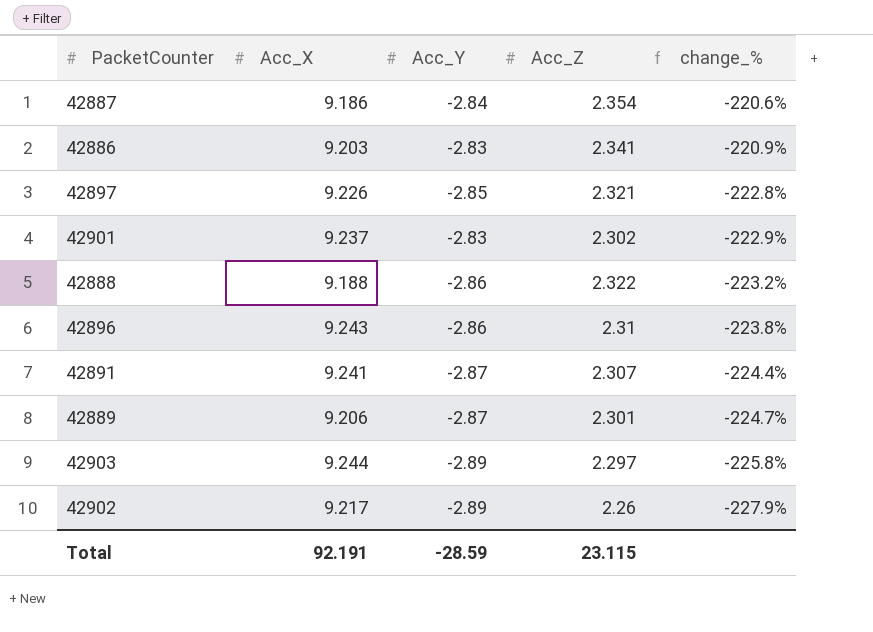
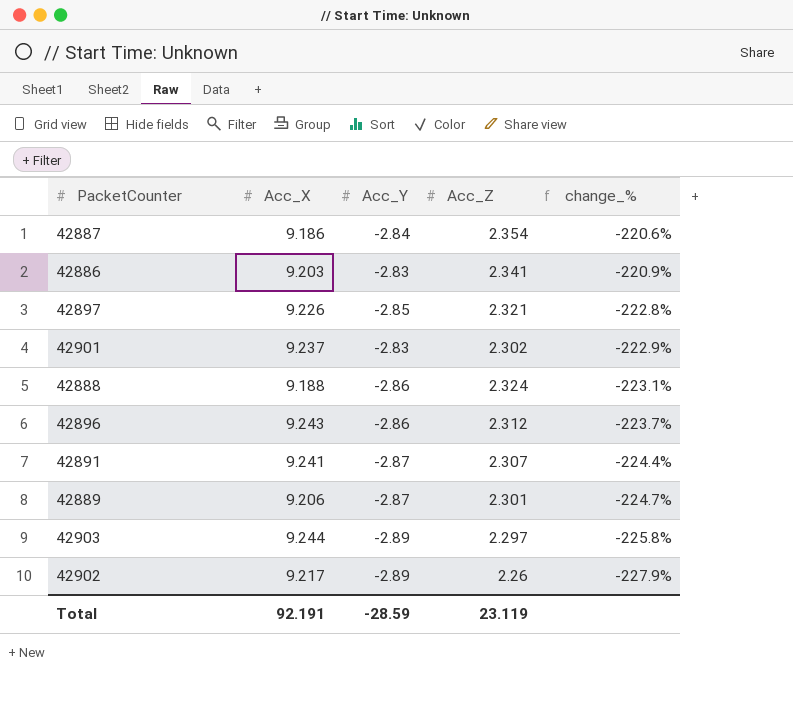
42888 | Acc_Z: 2.322 -> 2.324
42888 | change_%: -223.2% -> -223.1%
42896 | Acc_Z: 2.31 -> 2.312
42896 | change_%: -223.8% -> -223.7%
Total | Acc_Z: 23.115 -> 23.119

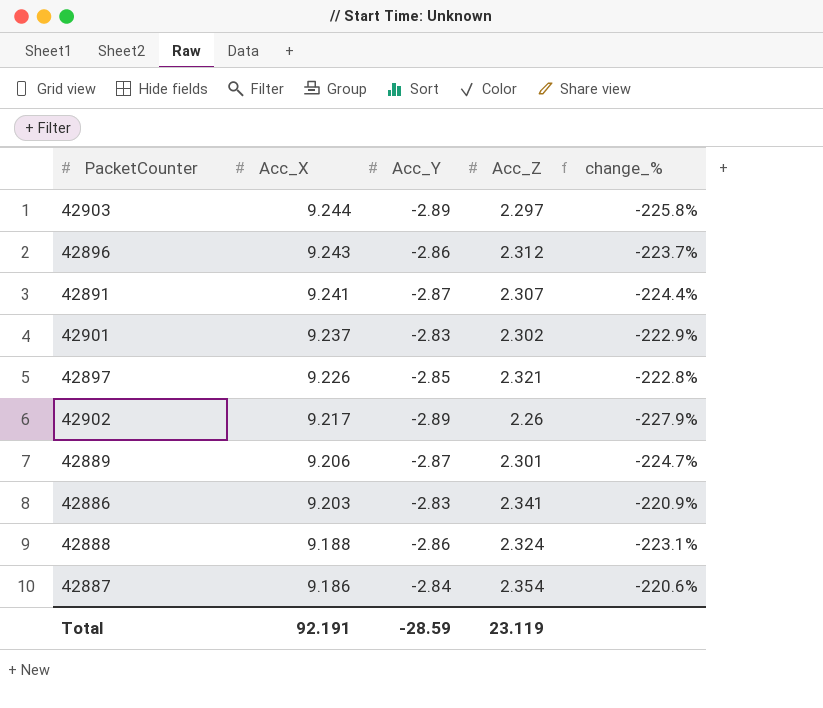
row order: change_% descending -> Acc_X descending

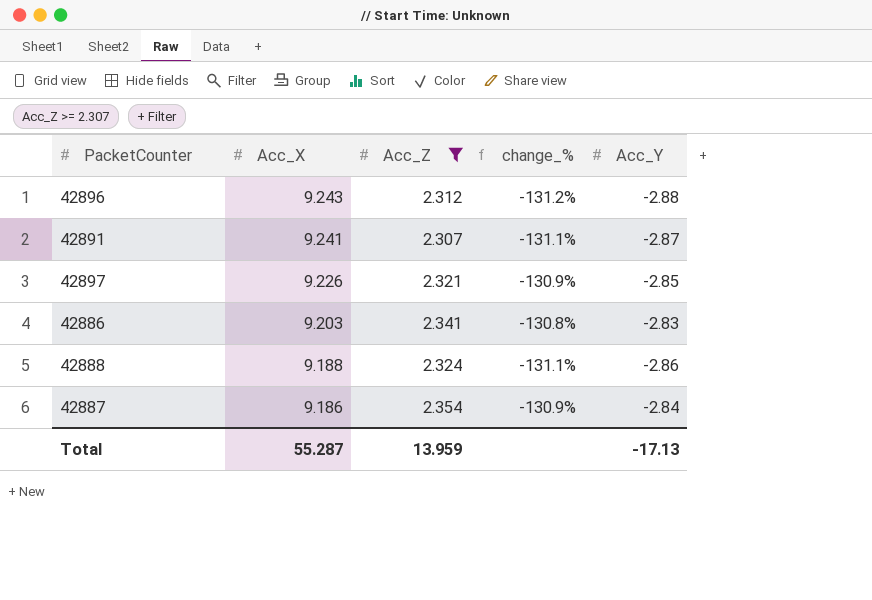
filter: none -> Acc_Z >= 2.307
column change_% | formula: ([Acc_Y] - [Acc_Z]) / [Acc_Z] -> ([Acc_Y] - [Acc_X]) / [Acc_X]
column Acc_Y | position: 3 -> 5
42896 | Acc_Y: -2.86 -> -2.88
Total | Acc_X: 92.191 -> 55.287
Total | Acc_Z: 23.119 -> 13.959
Total | Acc_Y: -28.59 -> -17.13

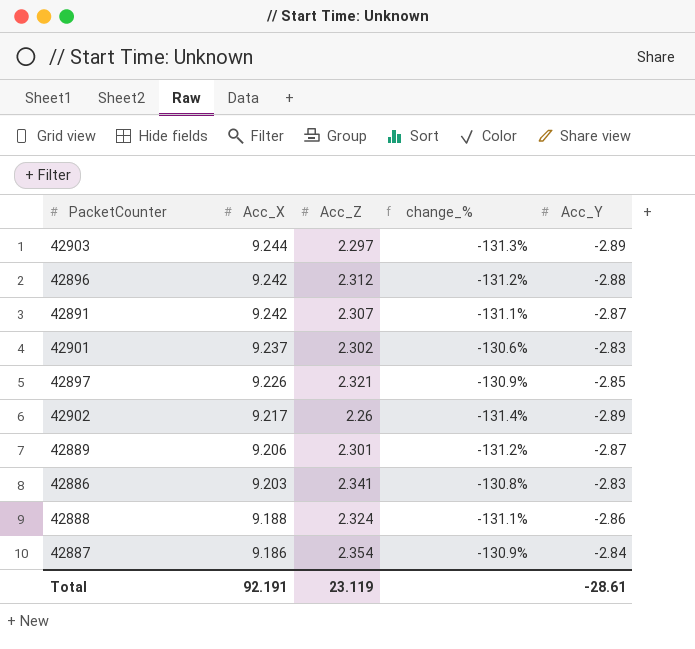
filter: Acc_Z >= 2.307 -> none
42896 | Acc_X: 9.243 -> 9.242
42891 | Acc_X: 9.241 -> 9.242
Total | Acc_X: 55.287 -> 92.191
Total | Acc_Z: 13.959 -> 23.119
Total | Acc_Y: -17.13 -> -28.61

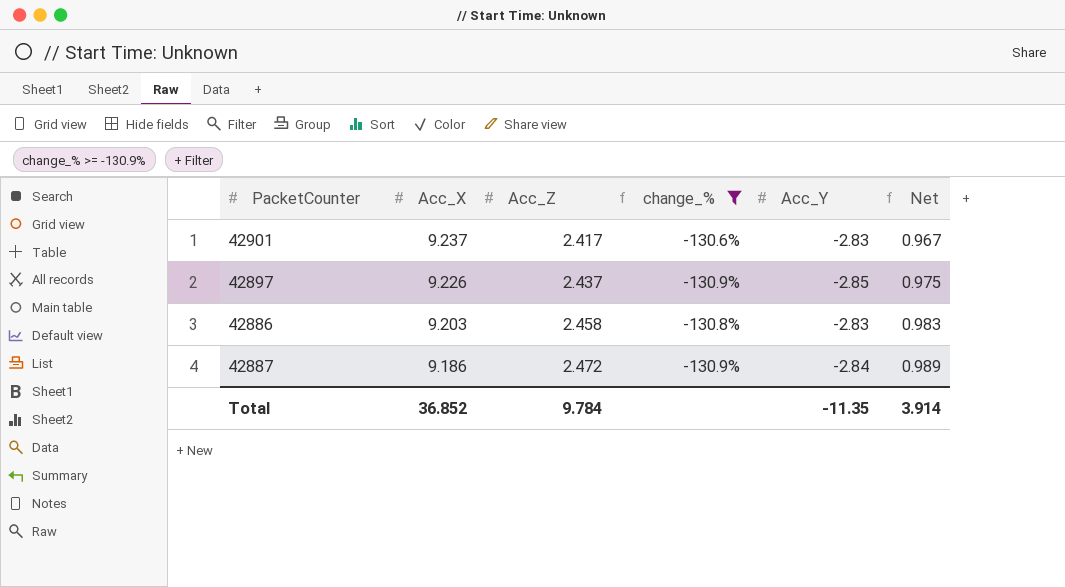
filter: none -> change_% >= -130.9%
column Net | formula: none -> [Acc_Z] * 0.4
42901 | Acc_Z: 2.302 -> 2.417
42897 | Acc_Z: 2.321 -> 2.437
42886 | Acc_Z: 2.341 -> 2.458
42887 | Acc_Z: 2.354 -> 2.472
Total | Acc_X: 92.191 -> 36.852
Total | Acc_Z: 23.119 -> 9.784
Total | Acc_Y: -28.61 -> -11.35

